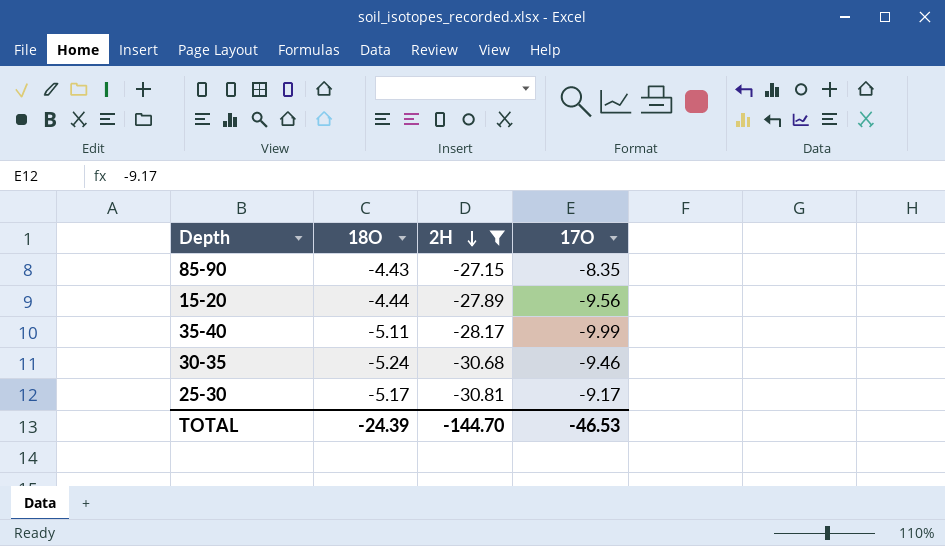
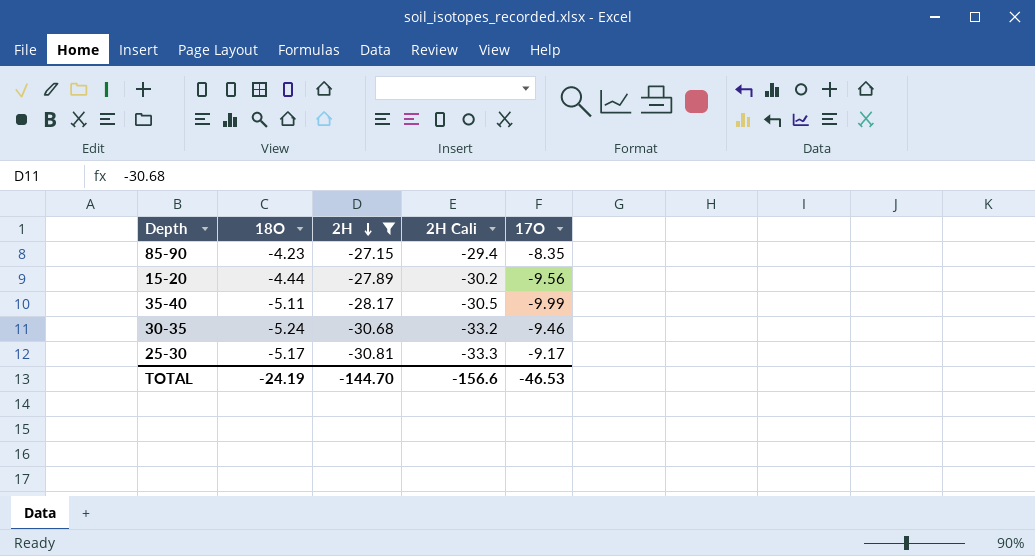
column 2H Cali | position: none -> 4
85-90 | 18O: -4.43 -> -4.23
TOTAL | 18O: -24.39 -> -24.19

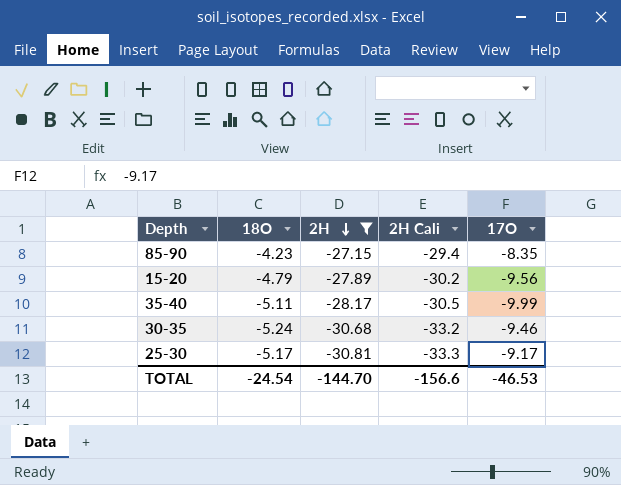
15-20 | 18O: -4.44 -> -4.79
TOTAL | 18O: -24.19 -> -24.54

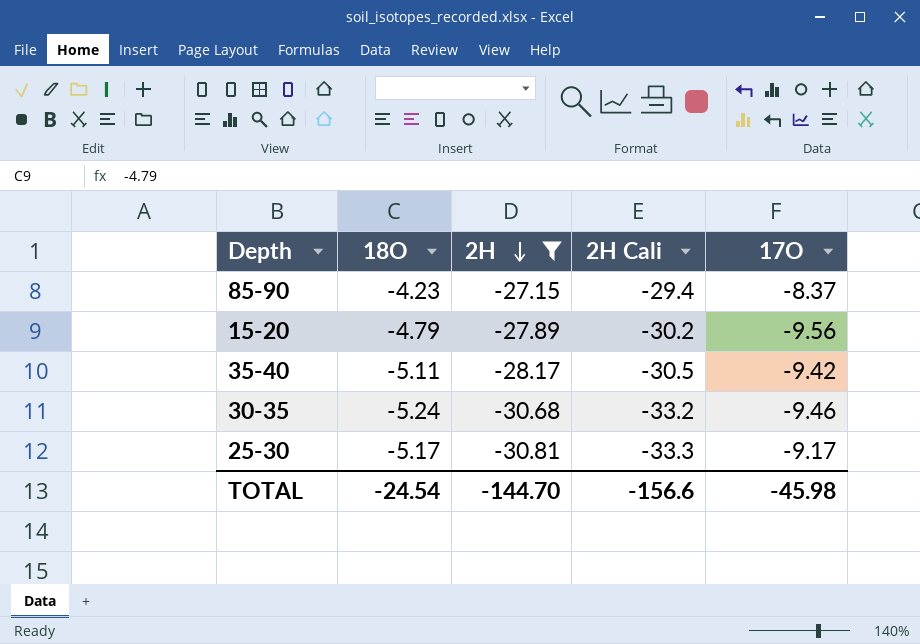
85-90 | 17O: -8.35 -> -8.37
35-40 | 17O: -9.99 -> -9.42
TOTAL | 17O: -46.53 -> -45.98

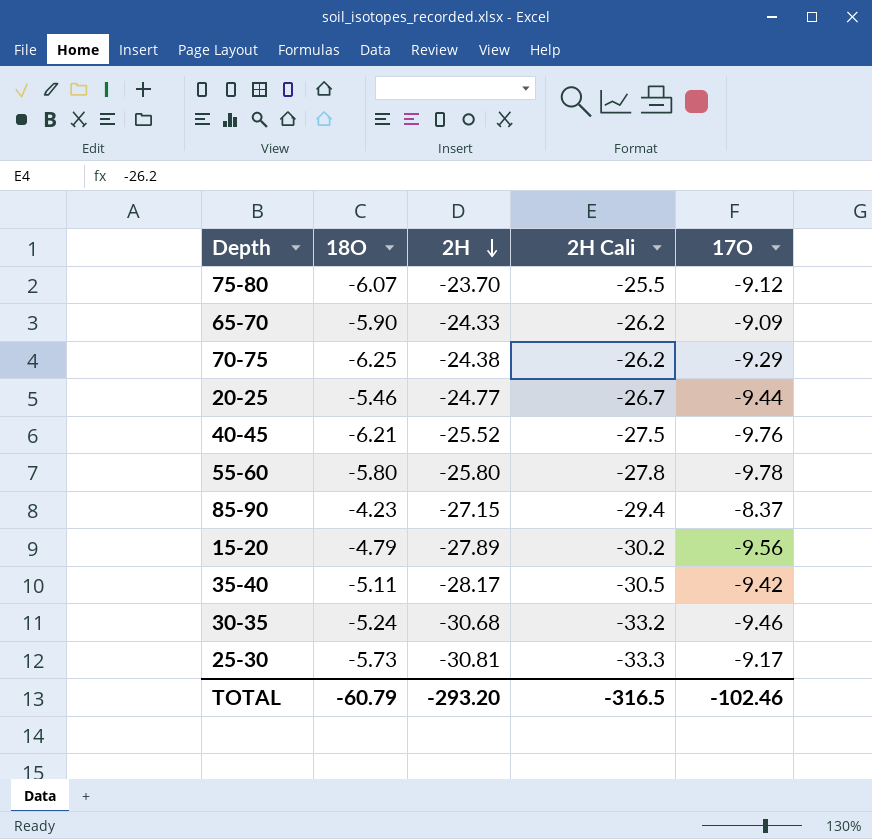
filter: 2H <= -27.15 -> none
25-30 | 18O: -5.17 -> -5.73
TOTAL | 18O: -24.54 -> -60.79
TOTAL | 2H: -144.70 -> -293.20
TOTAL | 2H Cali: -156.6 -> -316.5
TOTAL | 17O: -45.98 -> -102.46

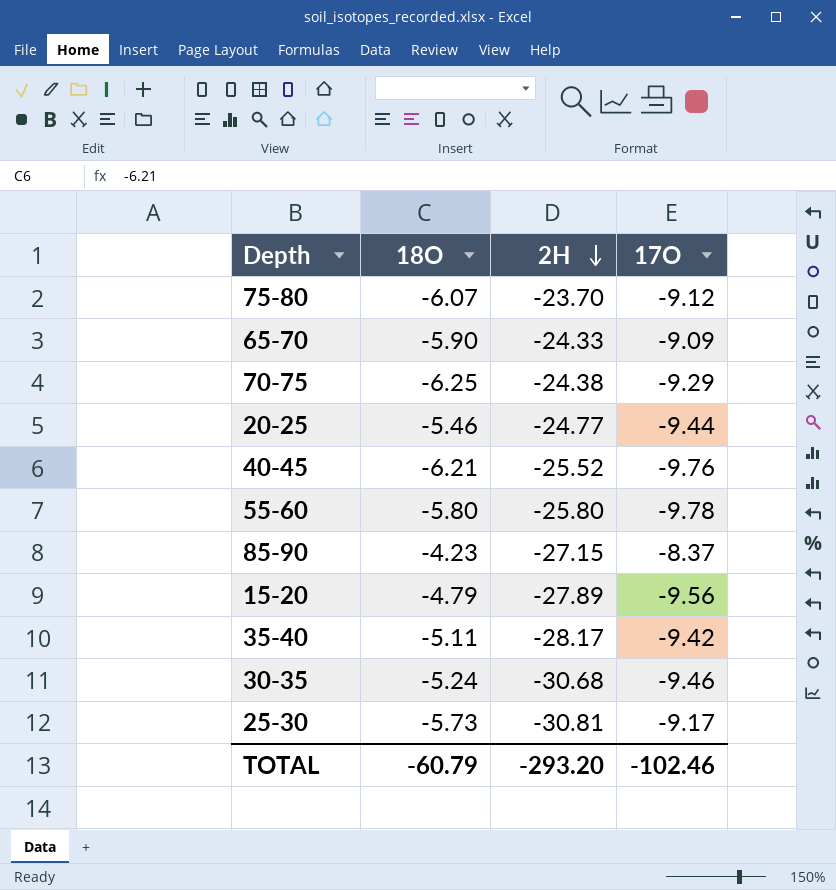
column 2H Cali | position: 4 -> none

